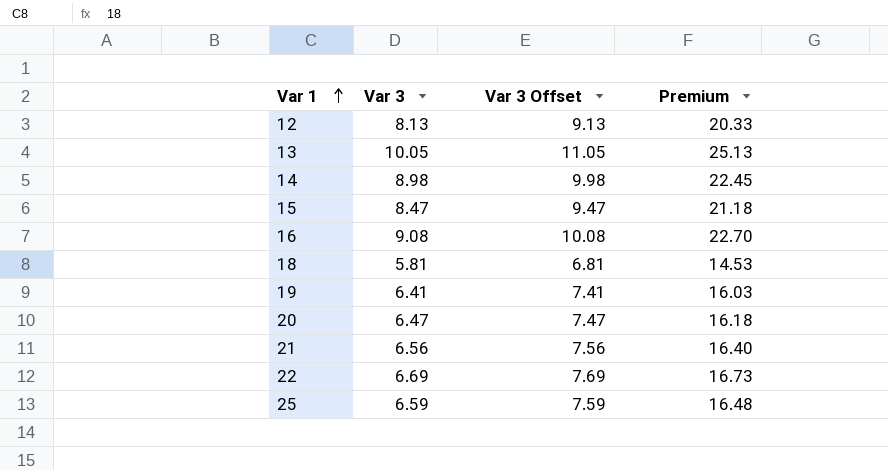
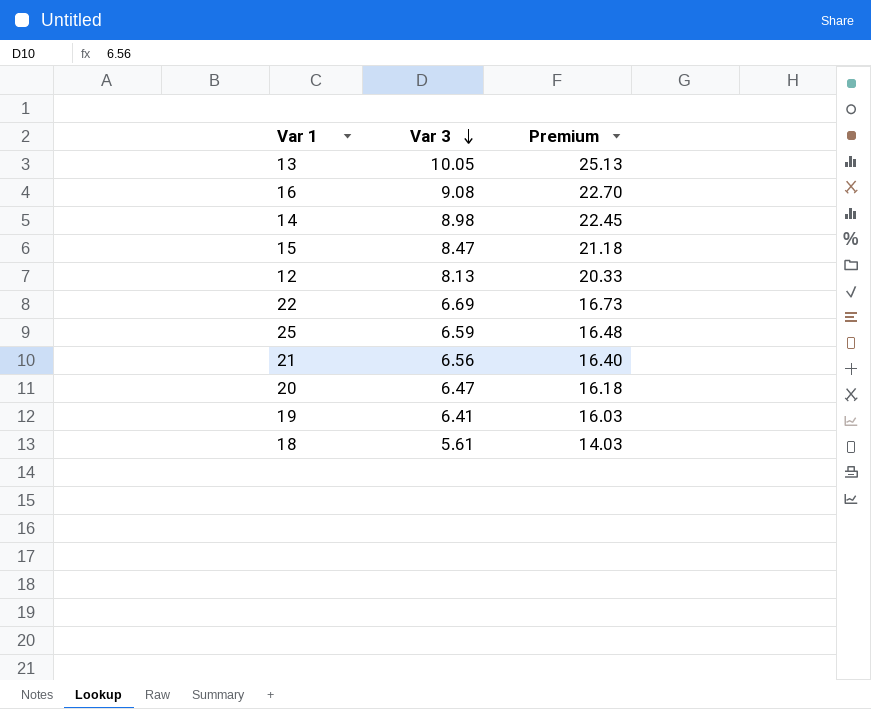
row order: Var 1 ascending -> Var 3 descending
column Var 3 Offset | formula: [Var 3] + 1 -> none
18 | Var 3: 5.81 -> 5.61
18 | Premium: 14.53 -> 14.03

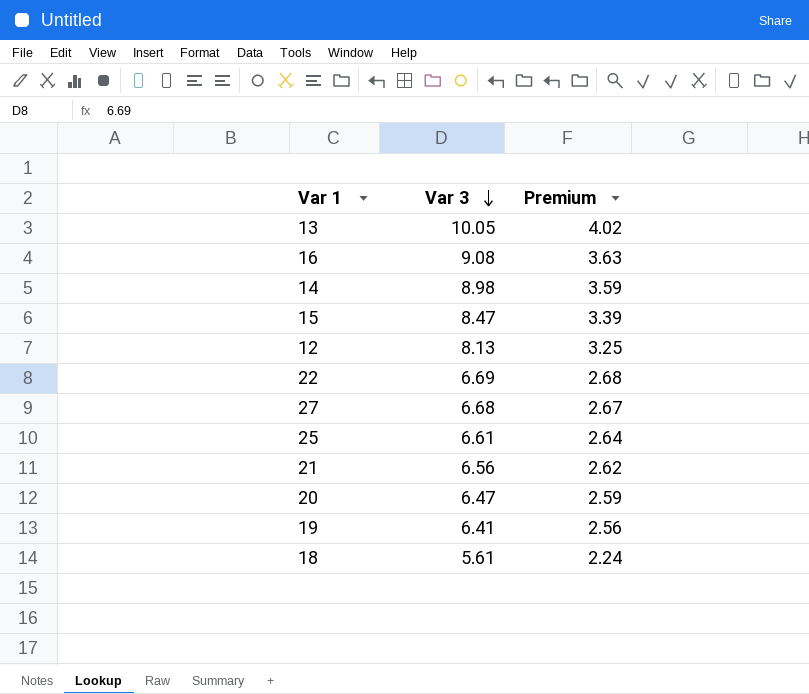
column Premium | formula: [Var 3] * 2.5 -> [Var 3] * 0.4
row 27: none -> 6.68 | 2.67
25 | Var 3: 6.59 -> 6.61

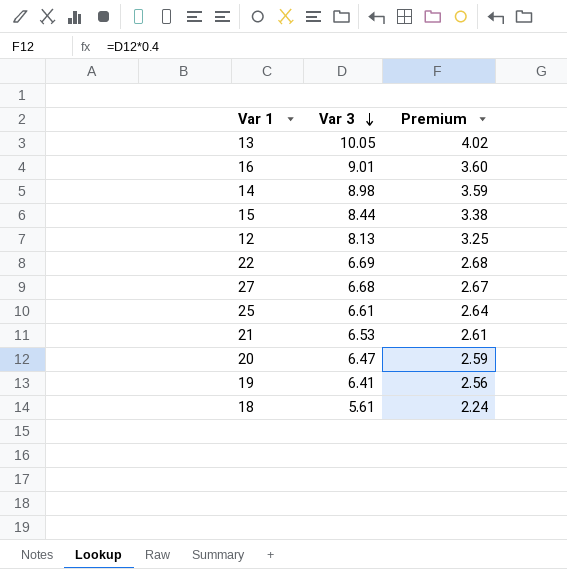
16 | Var 3: 9.08 -> 9.01
16 | Premium: 3.63 -> 3.60
15 | Var 3: 8.47 -> 8.44
15 | Premium: 3.39 -> 3.38
21 | Var 3: 6.56 -> 6.53
21 | Premium: 2.62 -> 2.61

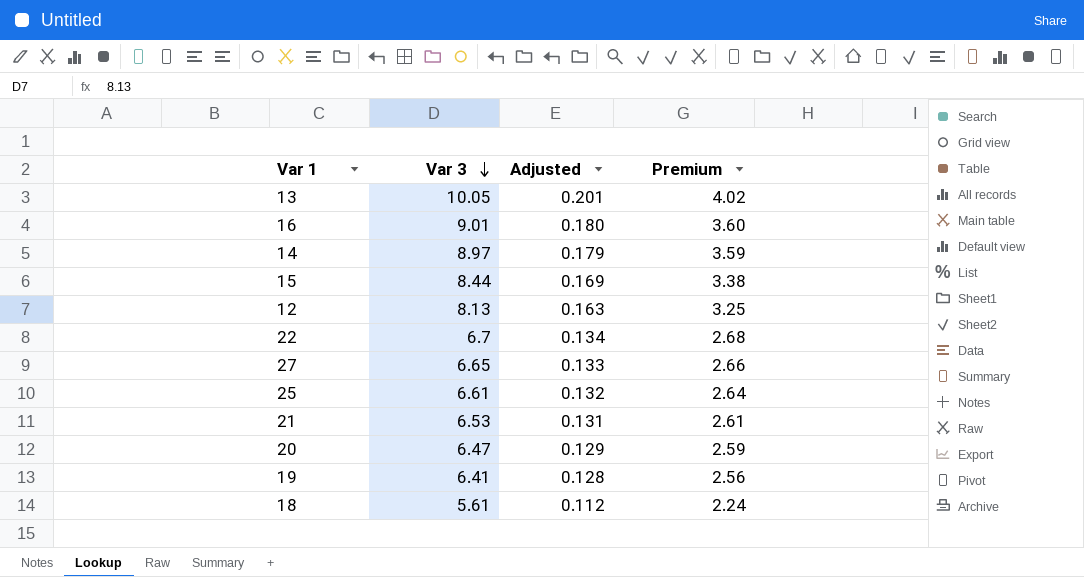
column Adjusted | formula: none -> [Var 3] * 0.02
14 | Var 3: 8.98 -> 8.97
22 | Var 3: 6.69 -> 6.7
27 | Var 3: 6.68 -> 6.65
27 | Premium: 2.67 -> 2.66

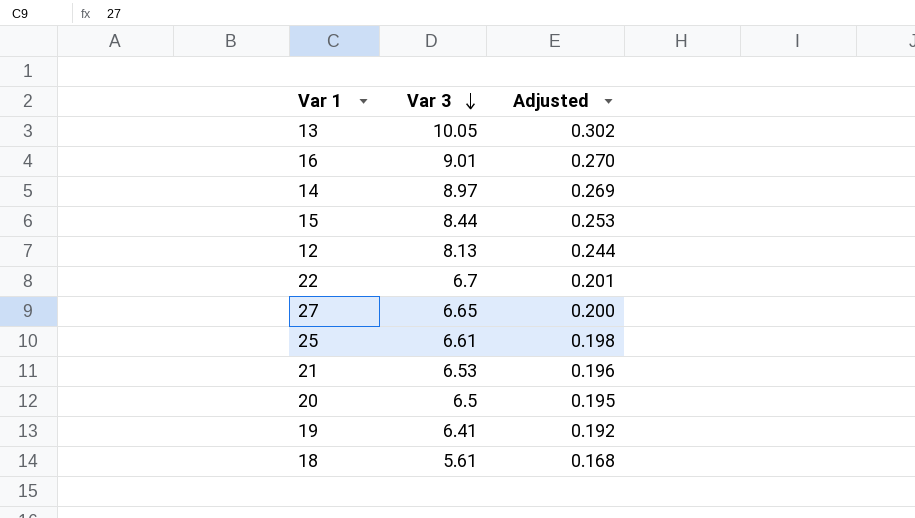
column Premium | formula: [Var 3] * 0.4 -> none
column Adjusted | formula: [Var 3] * 0.02 -> [Var 3] * 0.03
20 | Var 3: 6.47 -> 6.5

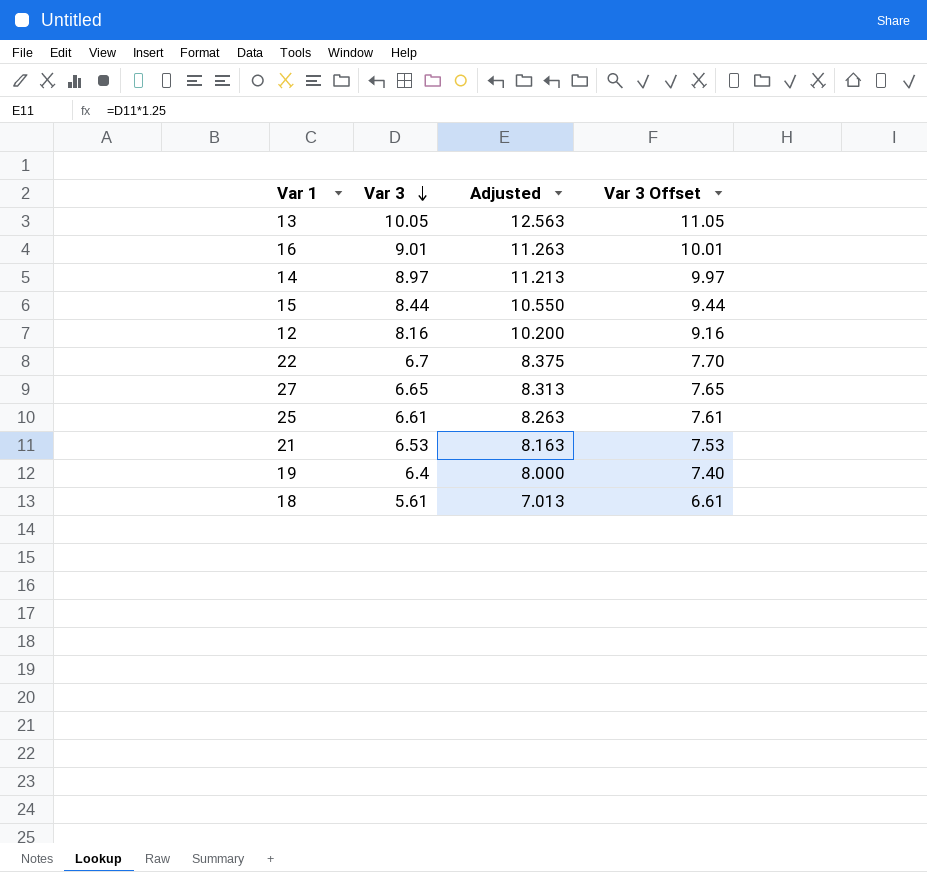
column Adjusted | formula: [Var 3] * 0.03 -> [Var 3] * 1.25
column Var 3 Offset | formula: none -> [Var 3] + 1
row 20: 6.5 | 0.195 -> none
12 | Var 3: 8.13 -> 8.16
19 | Var 3: 6.41 -> 6.4

